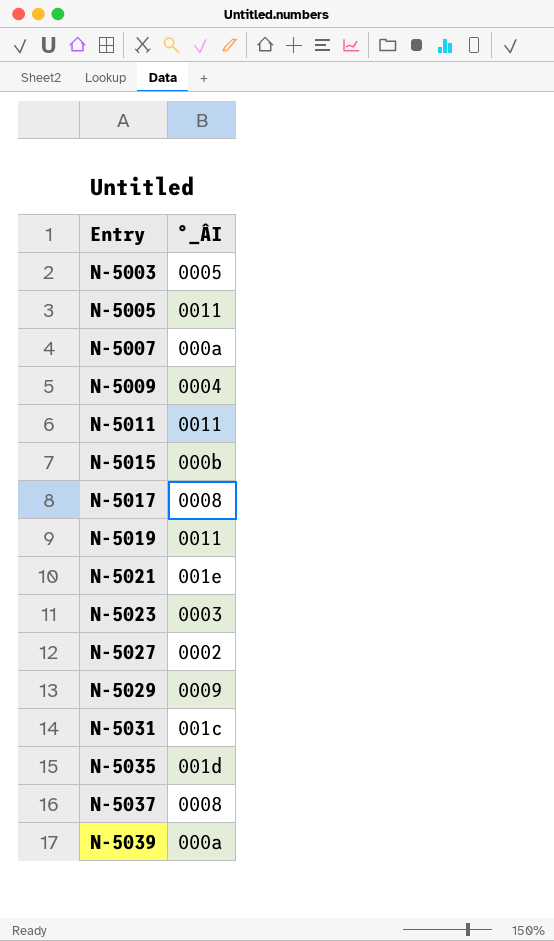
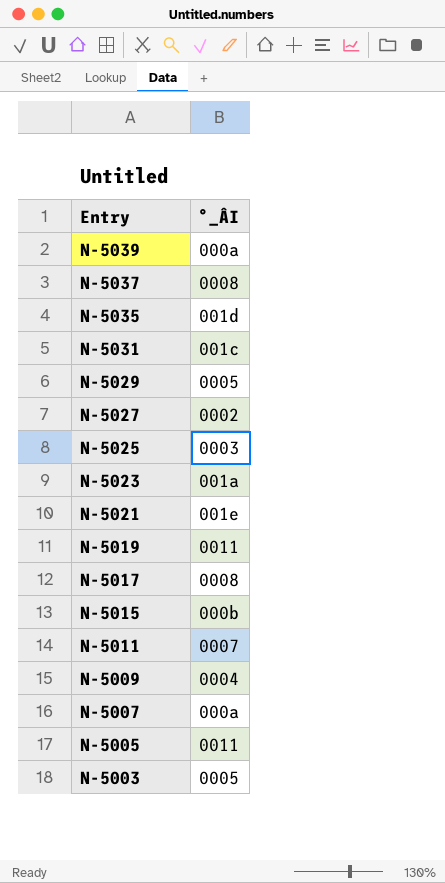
row order: Entry ascending -> Entry descending
N-5029 | °_ÂI: 0009 -> 0005
row N-5025: none -> 0003
N-5023 | °_ÂI: 0003 -> 001a
N-5011 | °_ÂI: 0011 -> 0007

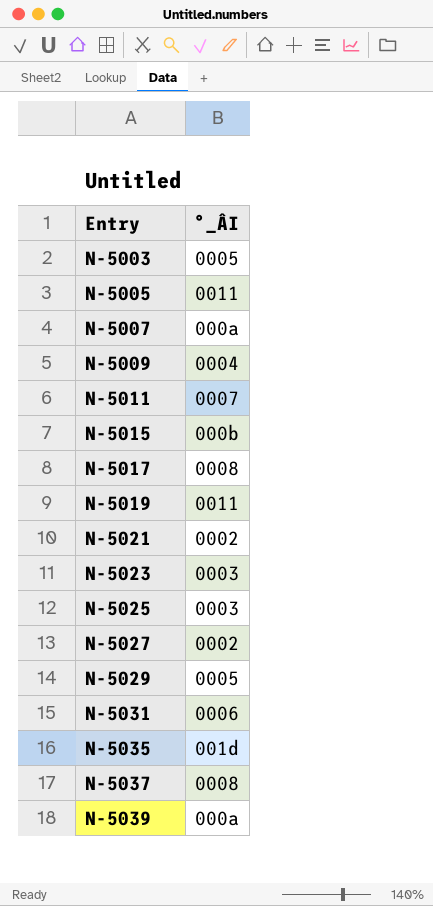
row order: Entry descending -> Entry ascending
N-5021 | °_ÂI: 001e -> 0002
N-5023 | °_ÂI: 001a -> 0003
N-5031 | °_ÂI: 001c -> 0006

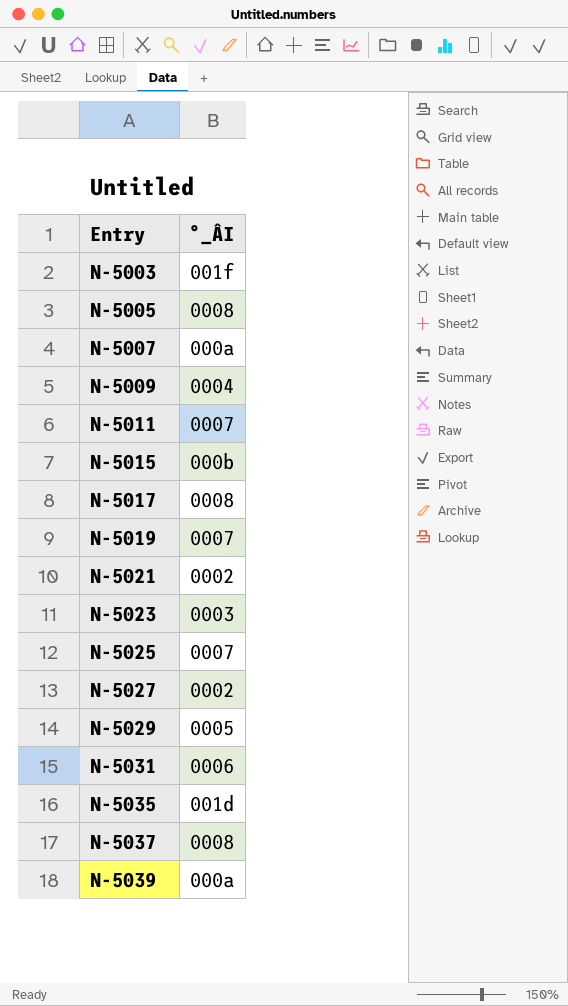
N-5003 | °_ÂI: 0005 -> 001f
N-5005 | °_ÂI: 0011 -> 0008
N-5019 | °_ÂI: 0011 -> 0007
N-5025 | °_ÂI: 0003 -> 0007

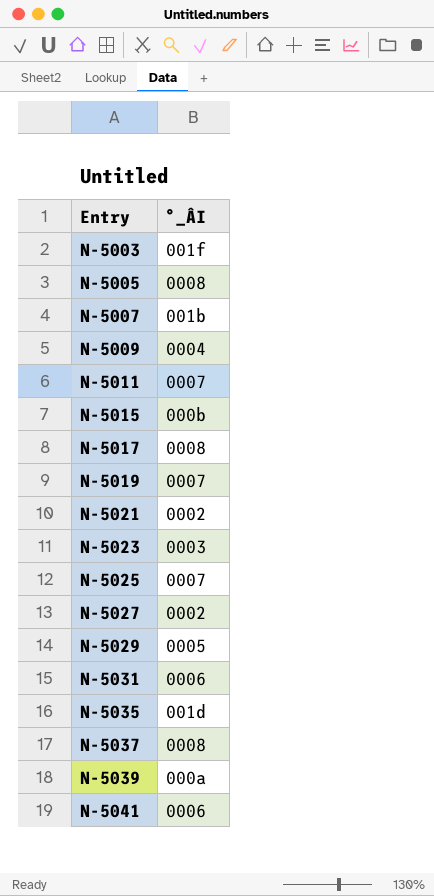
N-5007 | °_ÂI: 000a -> 001b
row N-5041: none -> 0006

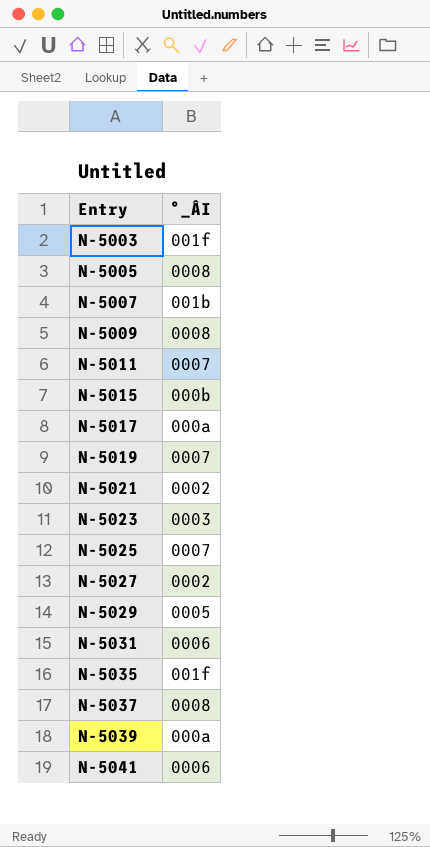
N-5009 | °_ÂI: 0004 -> 0008
N-5017 | °_ÂI: 0008 -> 000a
N-5035 | °_ÂI: 001d -> 001f

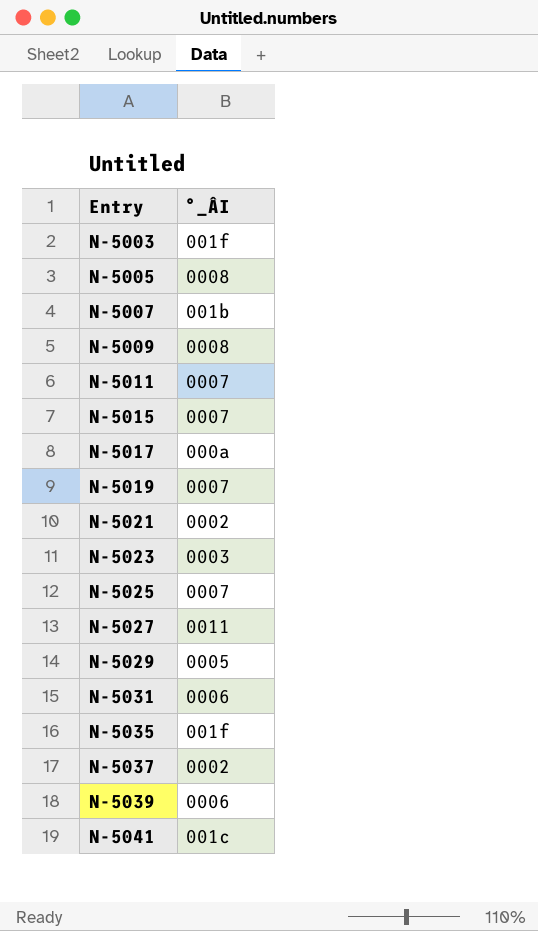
N-5015 | °_ÂI: 000b -> 0007
N-5027 | °_ÂI: 0002 -> 0011
N-5037 | °_ÂI: 0008 -> 0002
N-5039 | °_ÂI: 000a -> 0006
N-5041 | °_ÂI: 0006 -> 001c

